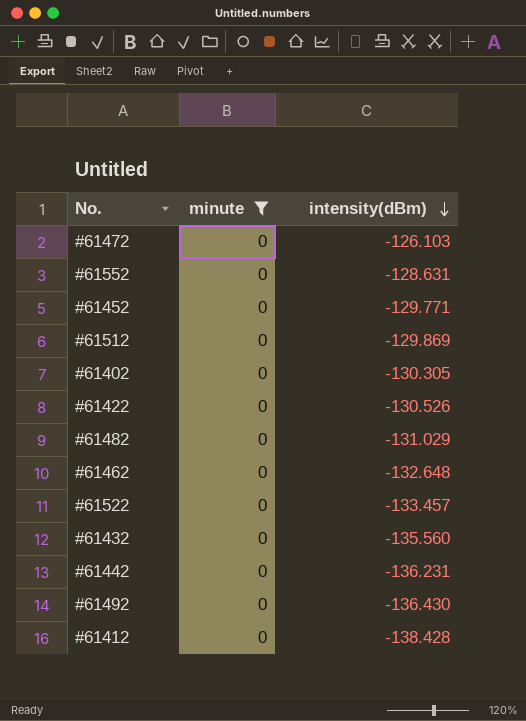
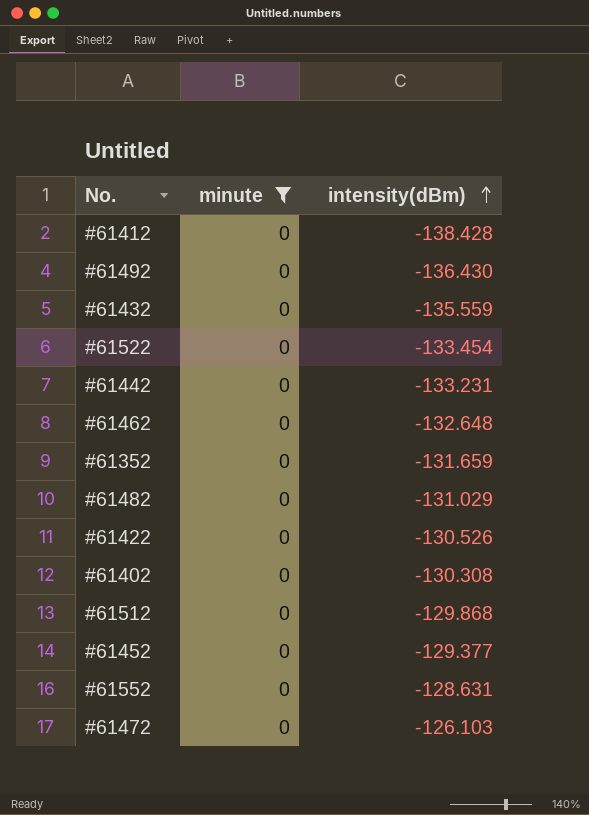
row order: intensity(dBm) descending -> intensity(dBm) ascending
#61432 | intensity(dBm): -135.560 -> -135.559
#61522 | intensity(dBm): -133.457 -> -133.454
#61442 | intensity(dBm): -136.231 -> -133.231
row #61352: none -> 0 | -131.659
#61402 | intensity(dBm): -130.305 -> -130.308
#61512 | intensity(dBm): -129.869 -> -129.868
#61452 | intensity(dBm): -129.771 -> -129.377

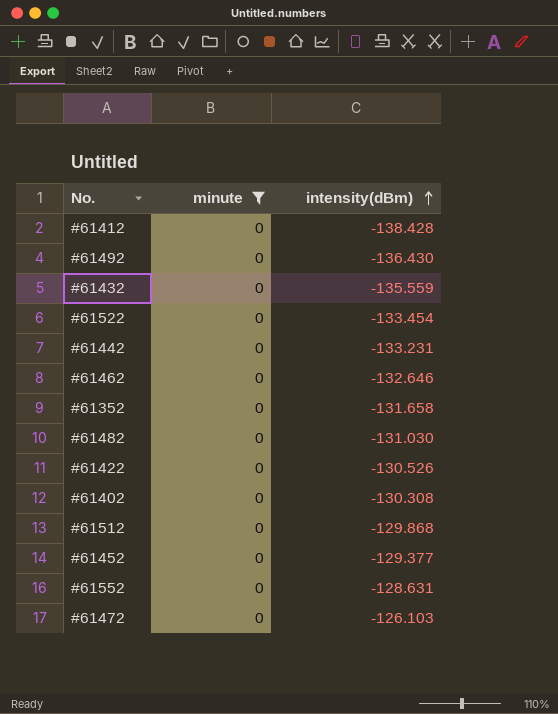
#61462 | intensity(dBm): -132.648 -> -132.646
#61352 | intensity(dBm): -131.659 -> -131.658
#61482 | intensity(dBm): -131.029 -> -131.030

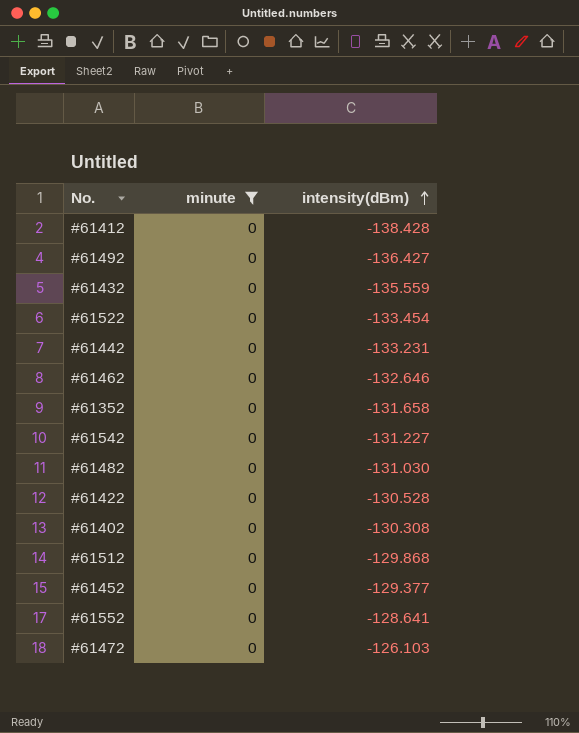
#61492 | intensity(dBm): -136.430 -> -136.427
row #61542: none -> 0 | -131.227
#61422 | intensity(dBm): -130.526 -> -130.528
#61552 | intensity(dBm): -128.631 -> -128.641

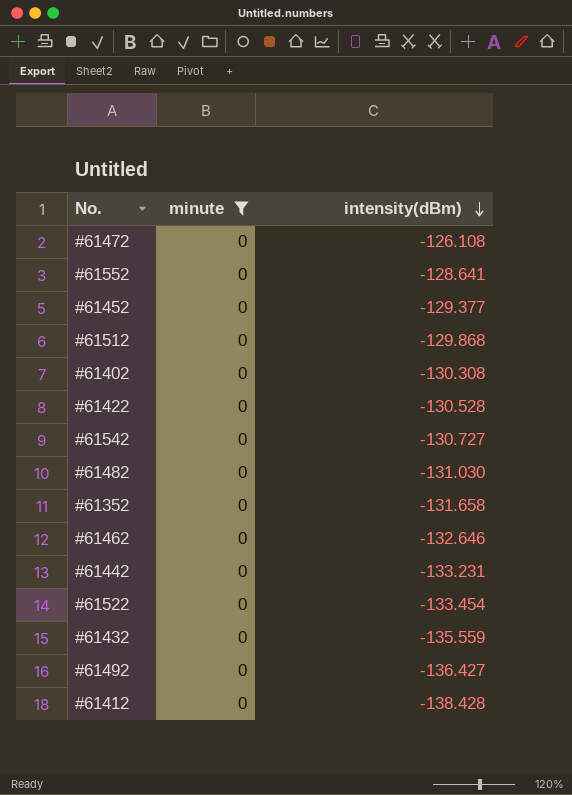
row order: intensity(dBm) ascending -> intensity(dBm) descending
#61472 | intensity(dBm): -126.103 -> -126.108
#61542 | intensity(dBm): -131.227 -> -130.727

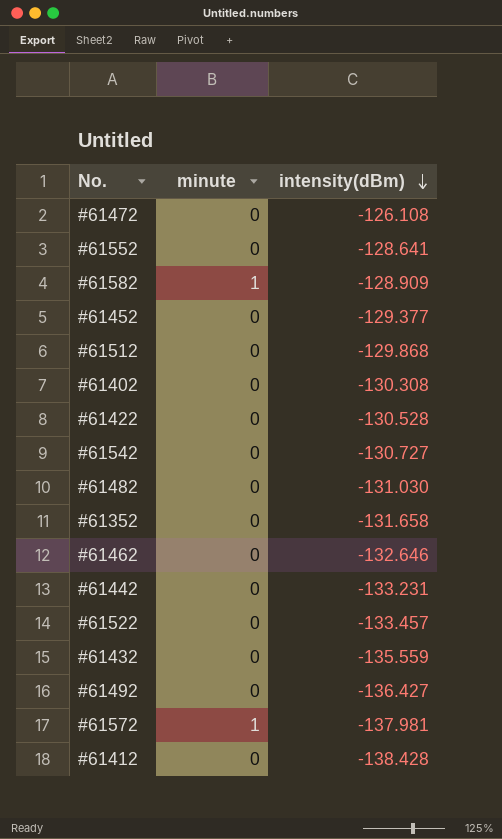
filter: minute = 0 -> none
#61522 | intensity(dBm): -133.454 -> -133.457

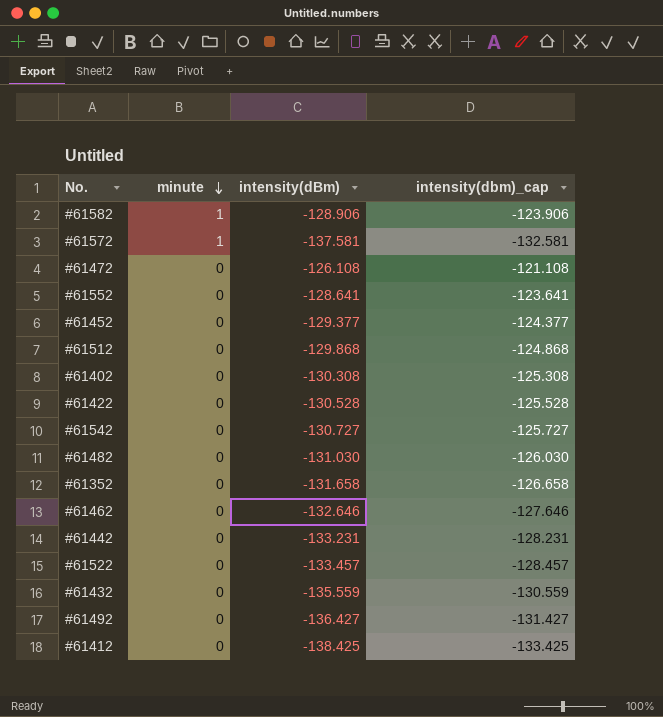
row order: intensity(dBm) descending -> minute descending
column intensity(dbm)_cap | formula: none -> [intensity(dBm)] + 5
#61582 | intensity(dBm): -128.909 -> -128.906
#61572 | intensity(dBm): -137.981 -> -137.581
#61412 | intensity(dBm): -138.428 -> -138.425

